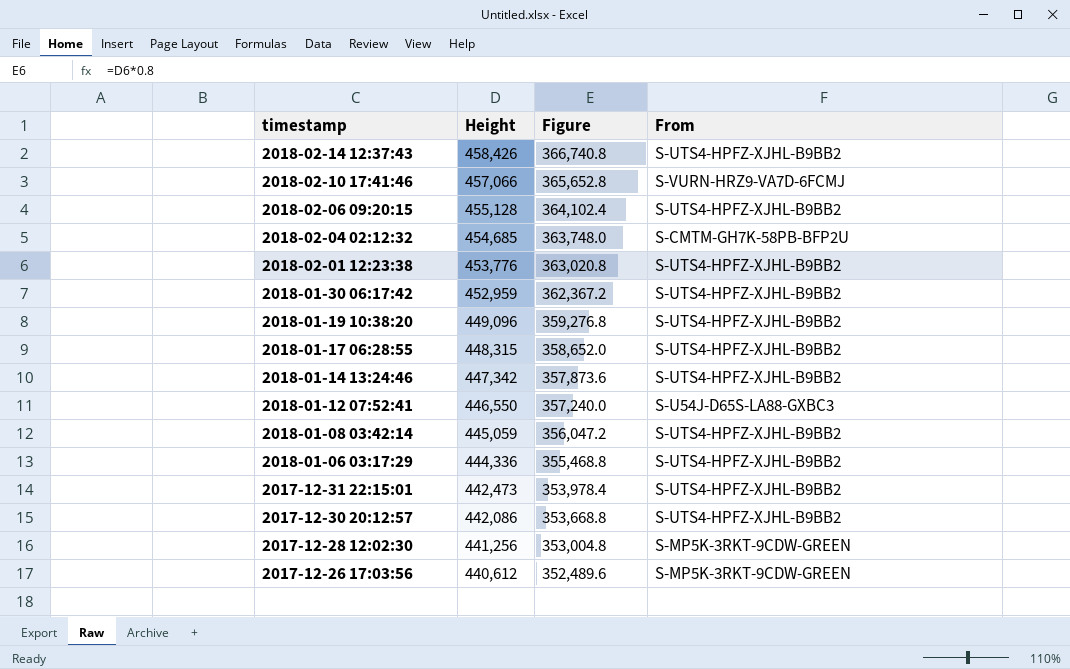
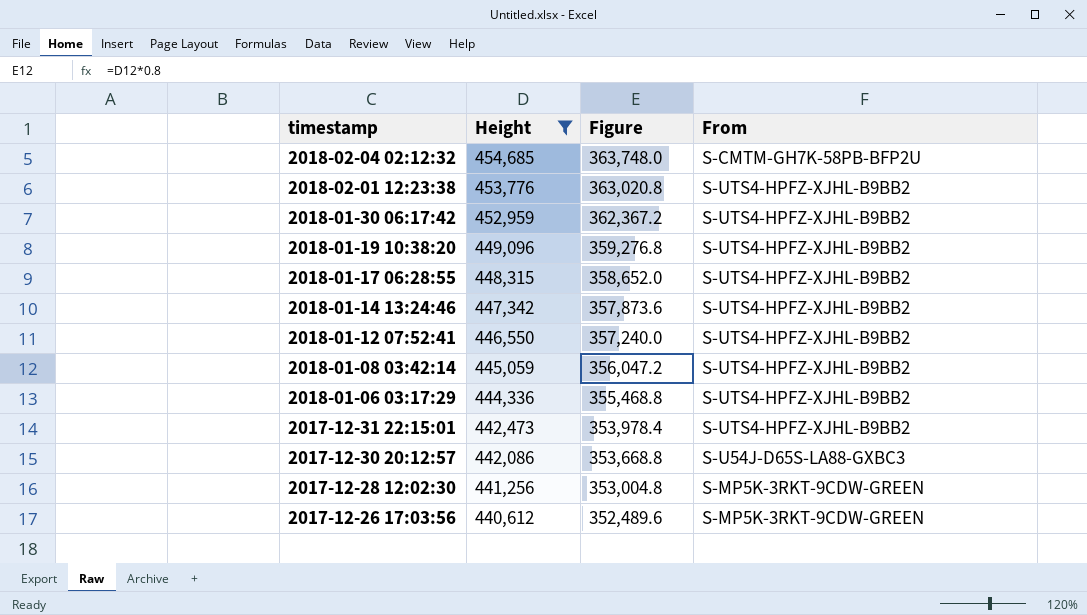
filter: none -> Height <= 454,685
2018-01-12 07:52:41 | From: S-U54J-D65S-LA88-GXBC3 -> S-UTS4-HPFZ-XJHL-B9BB2
2017-12-30 20:12:57 | From: S-UTS4-HPFZ-XJHL-B9BB2 -> S-U54J-D65S-LA88-GXBC3

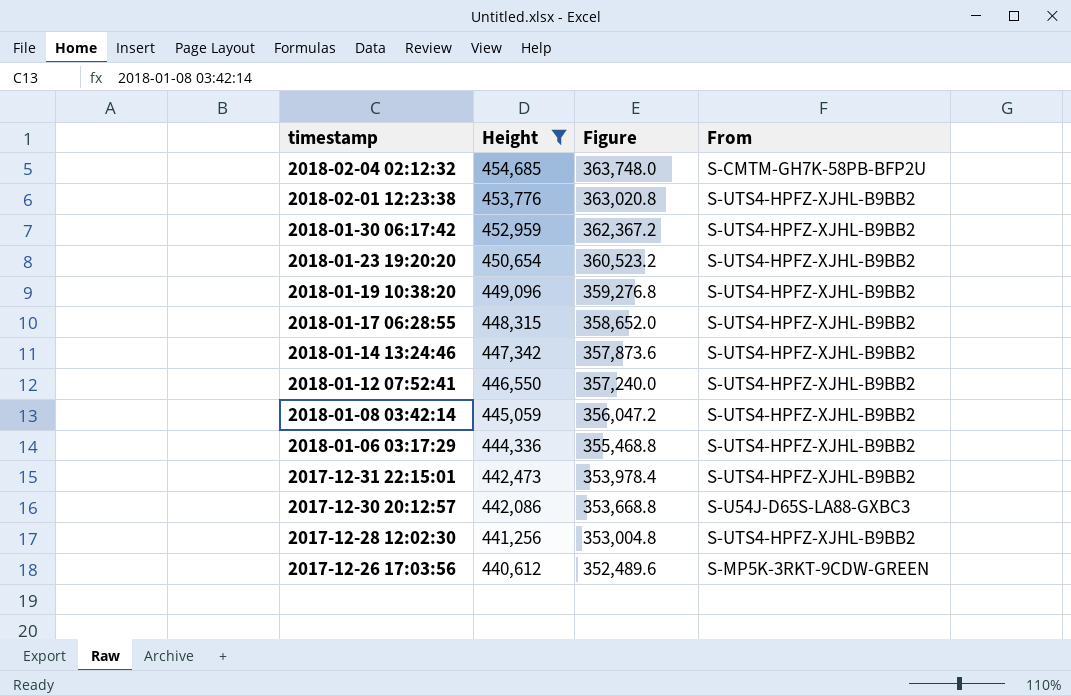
row 2018-01-23 19:20:20: none -> 450,654 | 360,523.2 | S-UTS4-HPFZ-XJHL-B9BB2
2017-12-28 12:02:30 | From: S-MP5K-3RKT-9CDW-GREEN -> S-UTS4-HPFZ-XJHL-B9BB2

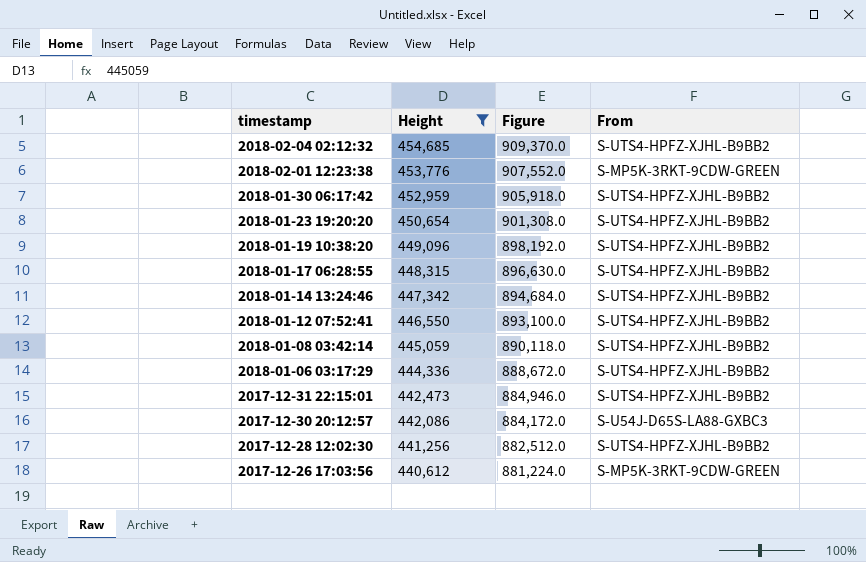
column Figure | formula: [Height] * 0.8 -> [Height] * 2
2018-02-04 02:12:32 | From: S-CMTM-GH7K-58PB-BFP2U -> S-UTS4-HPFZ-XJHL-B9BB2
2018-02-01 12:23:38 | From: S-UTS4-HPFZ-XJHL-B9BB2 -> S-MP5K-3RKT-9CDW-GREEN

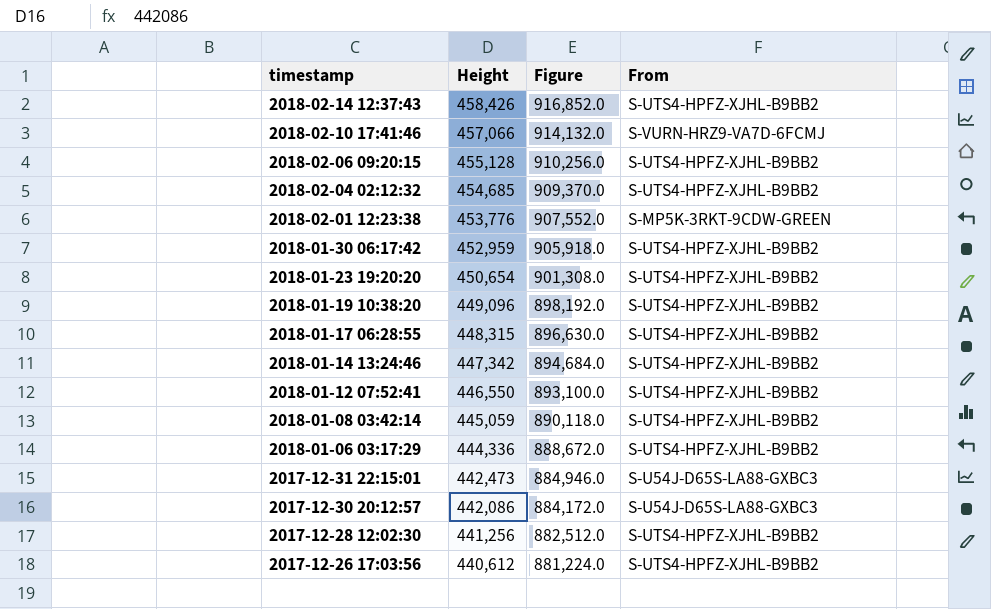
filter: Height <= 454,685 -> none
2017-12-31 22:15:01 | From: S-UTS4-HPFZ-XJHL-B9BB2 -> S-U54J-D65S-LA88-GXBC3
2017-12-26 17:03:56 | From: S-MP5K-3RKT-9CDW-GREEN -> S-UTS4-HPFZ-XJHL-B9BB2

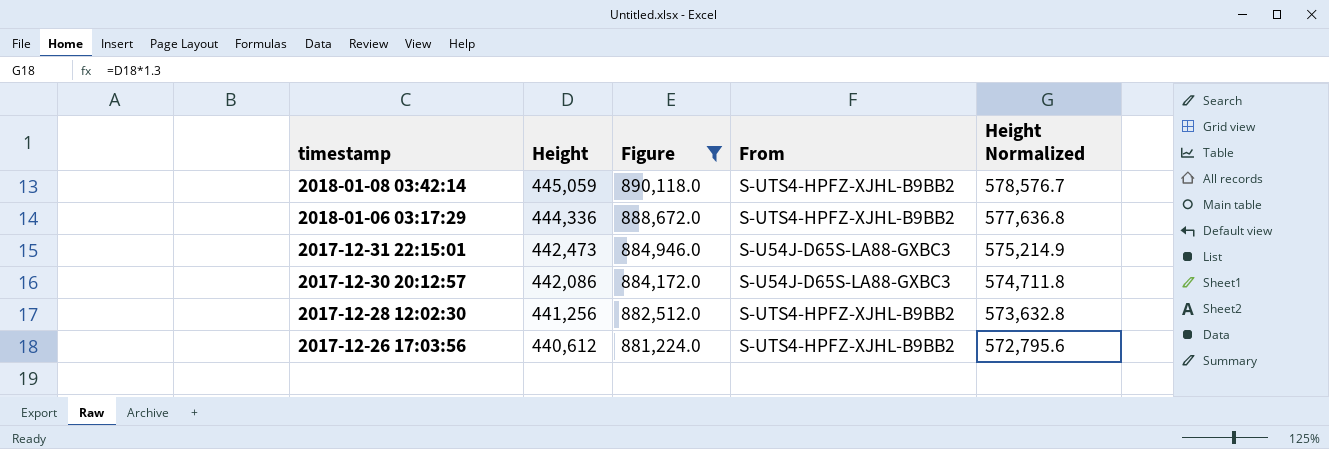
filter: none -> Figure <= 890,118.0
column Height Normalized | formula: none -> [Height] * 1.3

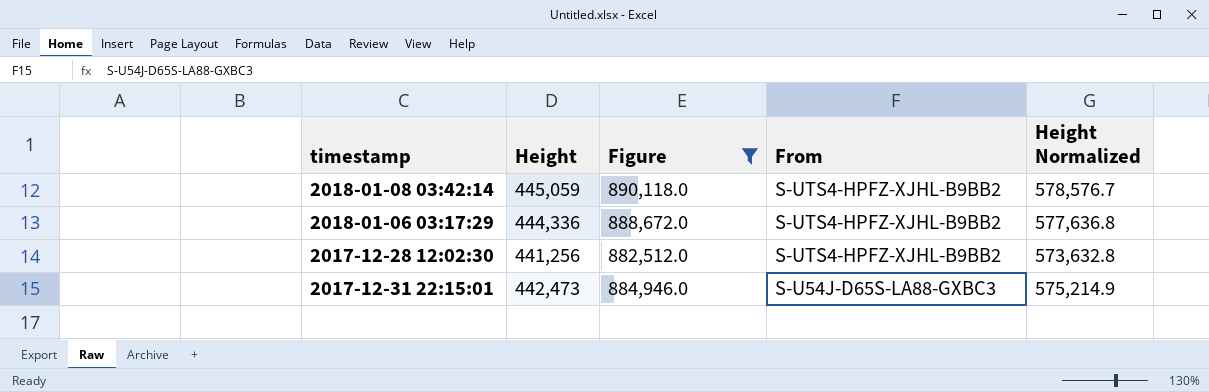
row order: timestamp descending -> From descending
row 2017-12-30 20:12:57: 442,086 | 884,172.0 | S-U54J-D65S-LA88-GXBC3 | 574,711.8 -> none
row 2017-12-26 17:03:56: 440,612 | 881,224.0 | S-UTS4-HPFZ-XJHL-B9BB2 | 572,795.6 -> none

